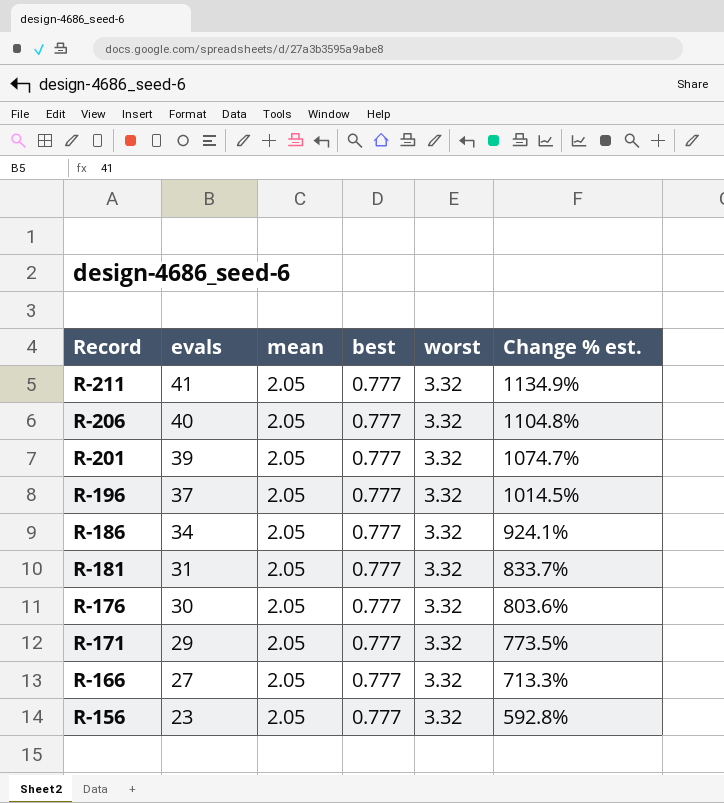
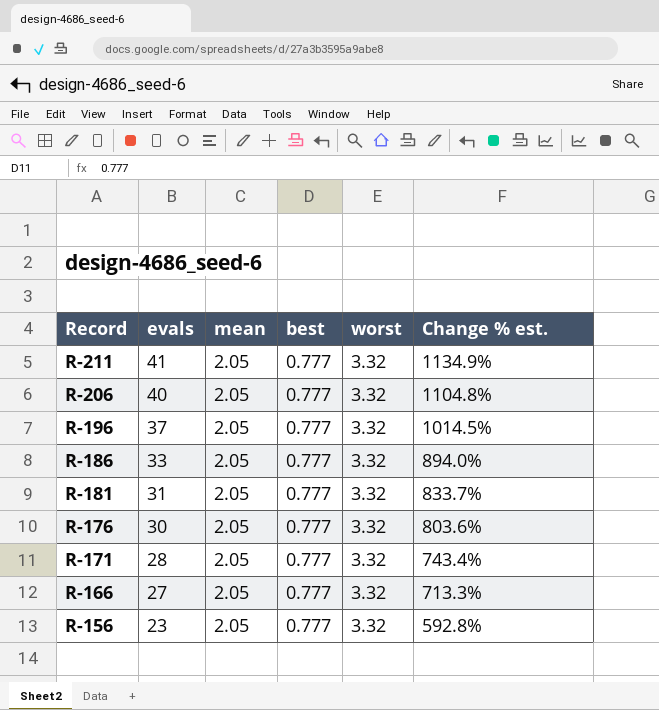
row R-201: 39 | 2.05 | 0.777 | 3.32 | 1074.7% -> none
R-186 | evals: 34 -> 33
R-186 | Change % est.: 924.1% -> 894.0%
R-171 | evals: 29 -> 28
R-171 | Change % est.: 773.5% -> 743.4%

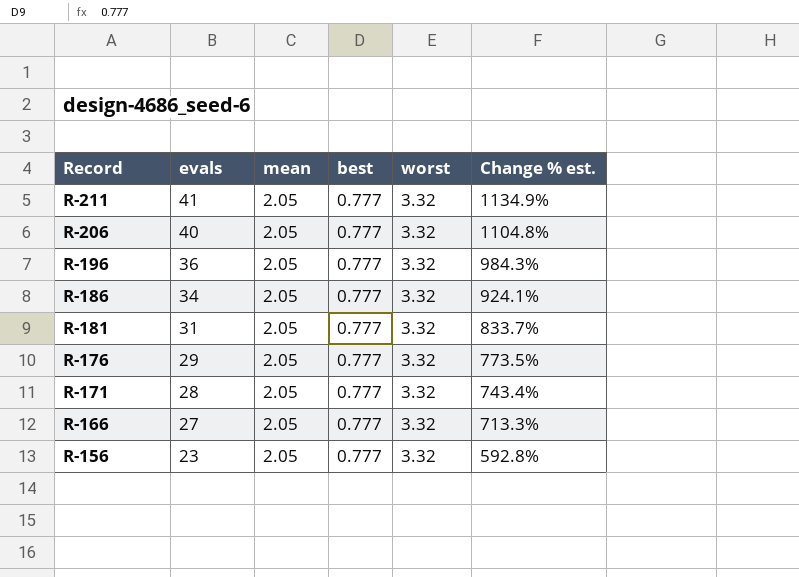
R-196 | evals: 37 -> 36
R-196 | Change % est.: 1014.5% -> 984.3%
R-186 | evals: 33 -> 34
R-186 | Change % est.: 894.0% -> 924.1%
R-176 | evals: 30 -> 29
R-176 | Change % est.: 803.6% -> 773.5%

